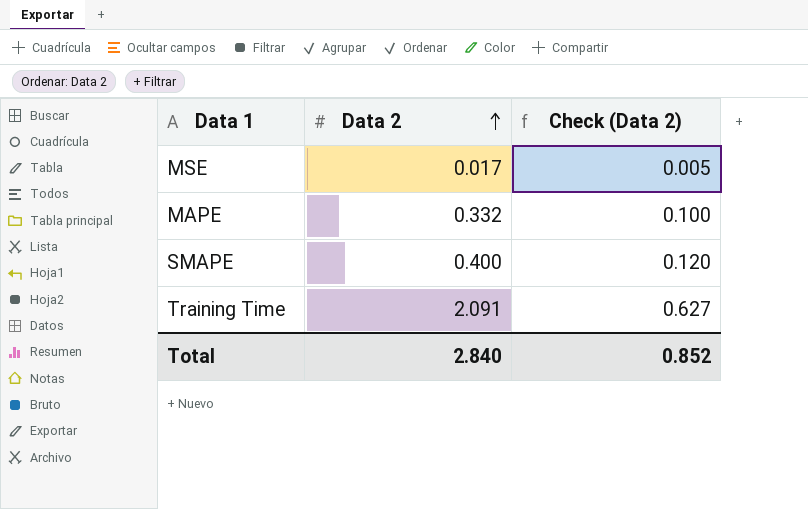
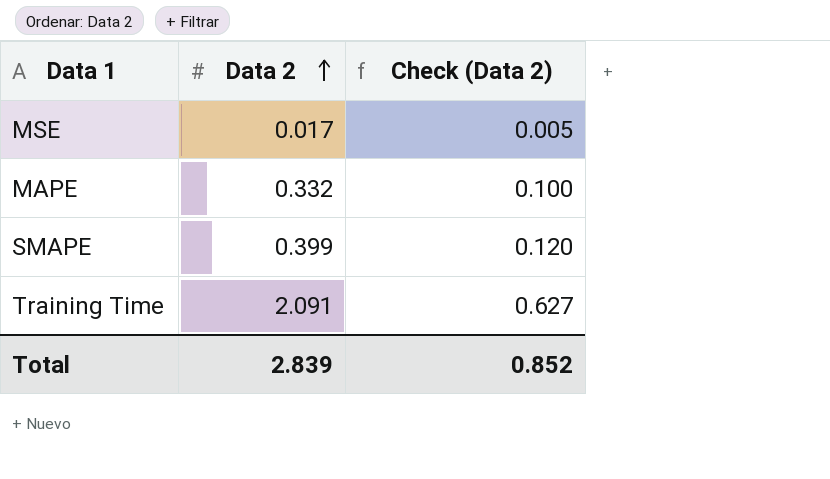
SMAPE | Data 2: 0.400 -> 0.399
Total | Data 2: 2.840 -> 2.839

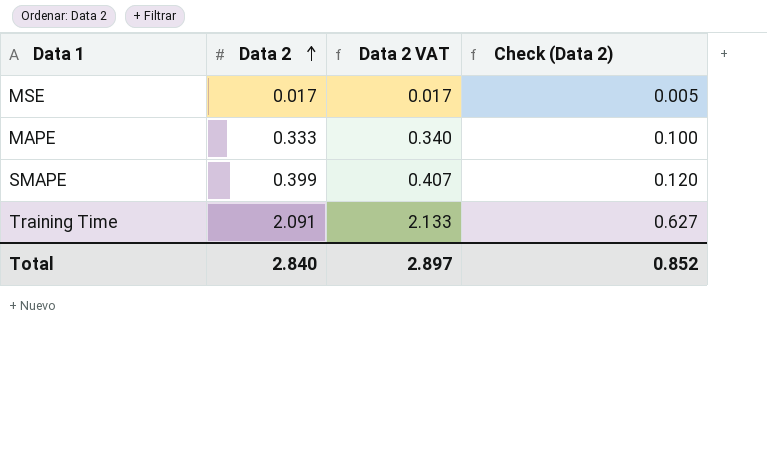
column Data 2 VAT | formula: none -> [Data 2] * 1.02
MAPE | Data 2: 0.332 -> 0.333
Total | Data 2: 2.839 -> 2.840

